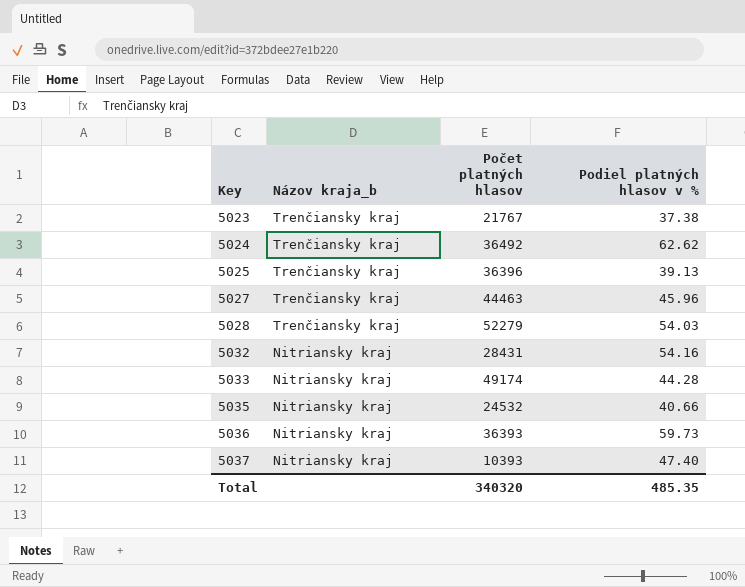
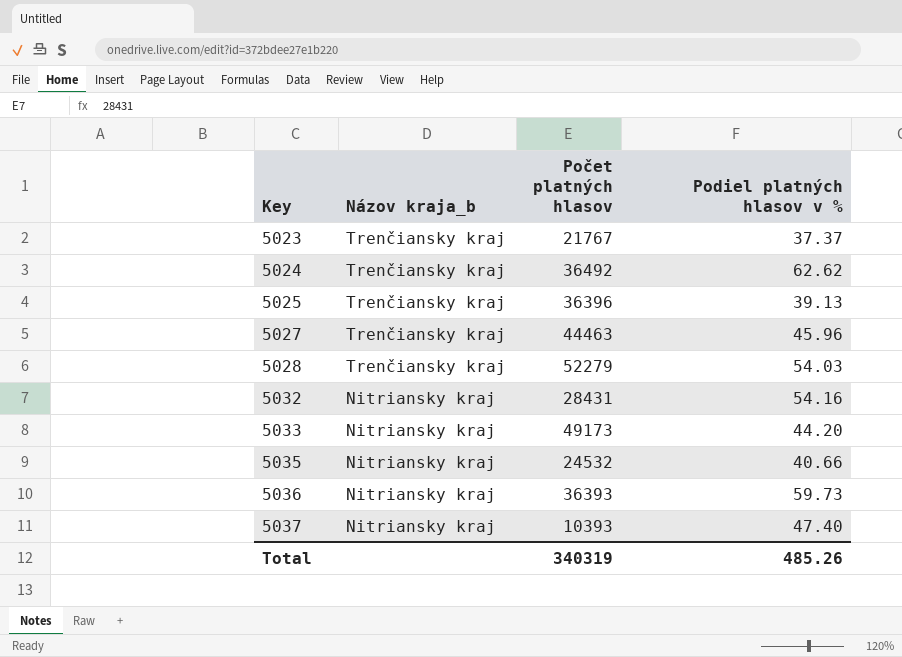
5023 | Podiel platných hlasov v %: 37.38 -> 37.37
5033 | Počet platných hlasov: 49174 -> 49173
5033 | Podiel platných hlasov v %: 44.28 -> 44.20
Total | Počet platných hlasov: 340320 -> 340319
Total | Podiel platných hlasov v %: 485.35 -> 485.26

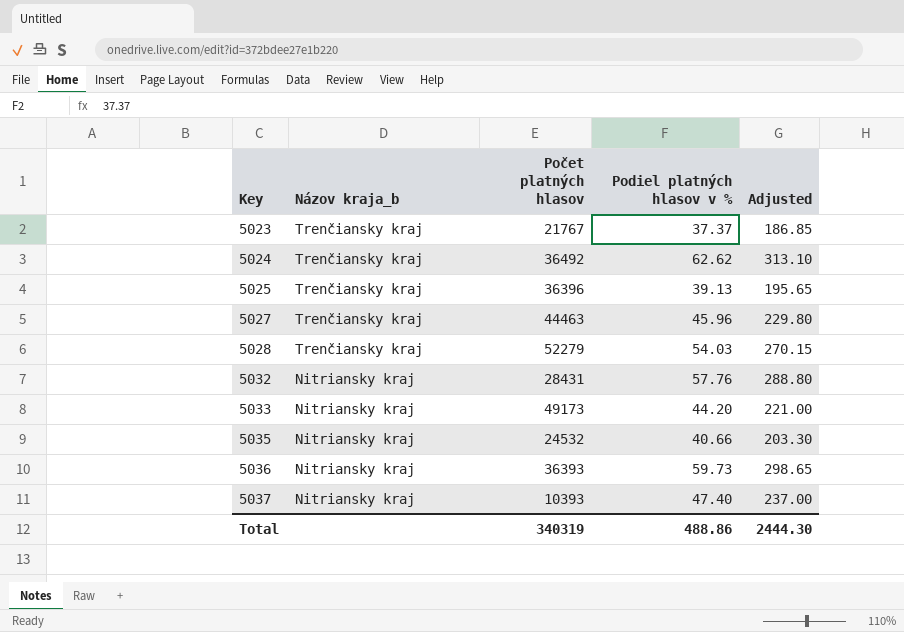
column Adjusted | formula: none -> [Podiel platných hlasov v %] * 5
5032 | Podiel platných hlasov v %: 54.16 -> 57.76
Total | Podiel platných hlasov v %: 485.26 -> 488.86

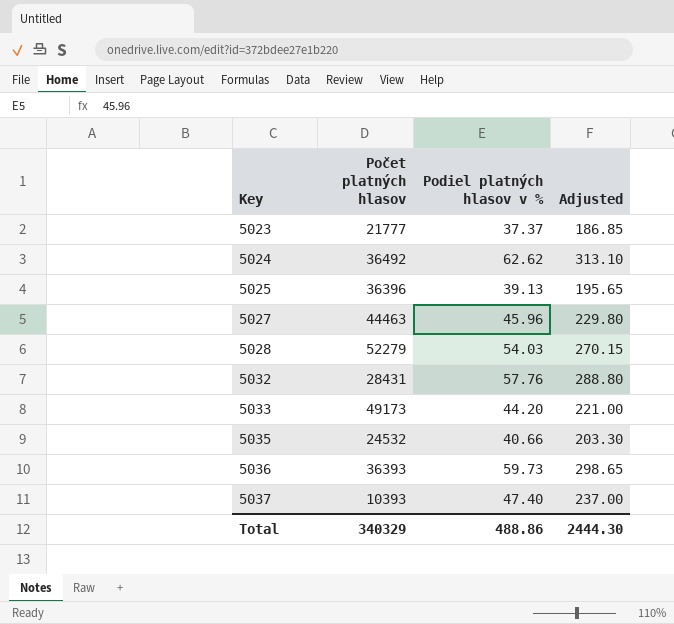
column Názov kraja_b | position: 2 -> none
5023 | Počet platných hlasov: 21767 -> 21777
Total | Počet platných hlasov: 340319 -> 340329

